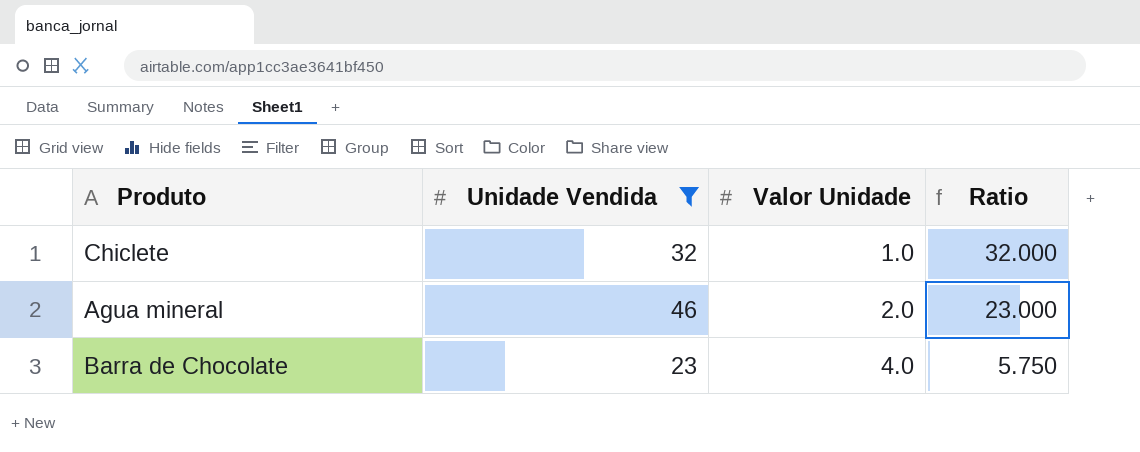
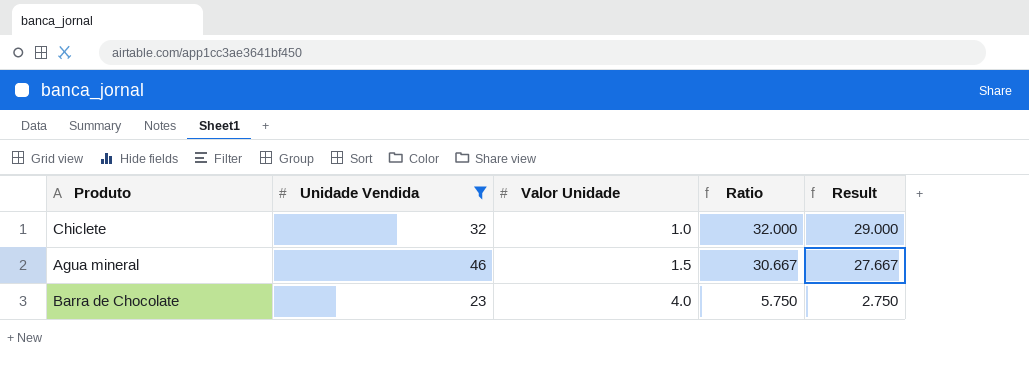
column Result | formula: none -> [Ratio] - 3
Agua mineral | Valor Unidade: 2.0 -> 1.5
Agua mineral | Ratio: 23.000 -> 30.667

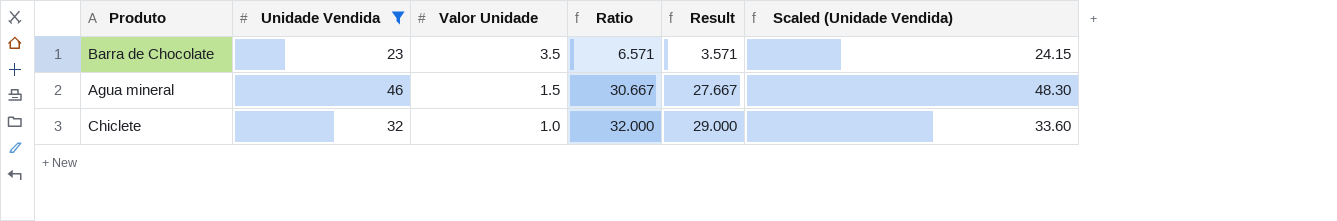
row order: Valor Unidade ascending -> Valor Unidade descending
column Scaled (Unidade Vendida) | formula: none -> [Unidade Vendida] * 1.05
Barra de Chocolate | Valor Unidade: 4.0 -> 3.5
Barra de Chocolate | Ratio: 5.750 -> 6.571
Barra de Chocolate | Result: 2.750 -> 3.571

